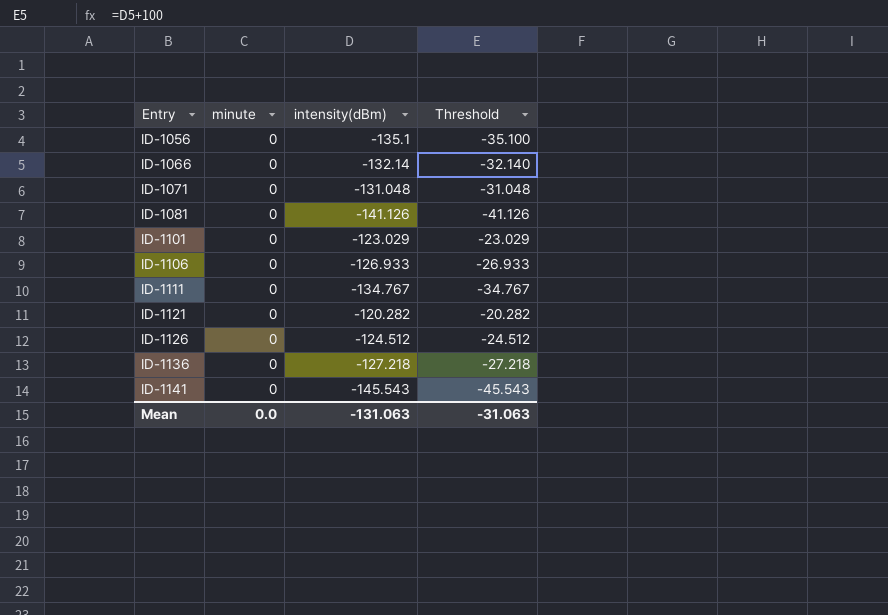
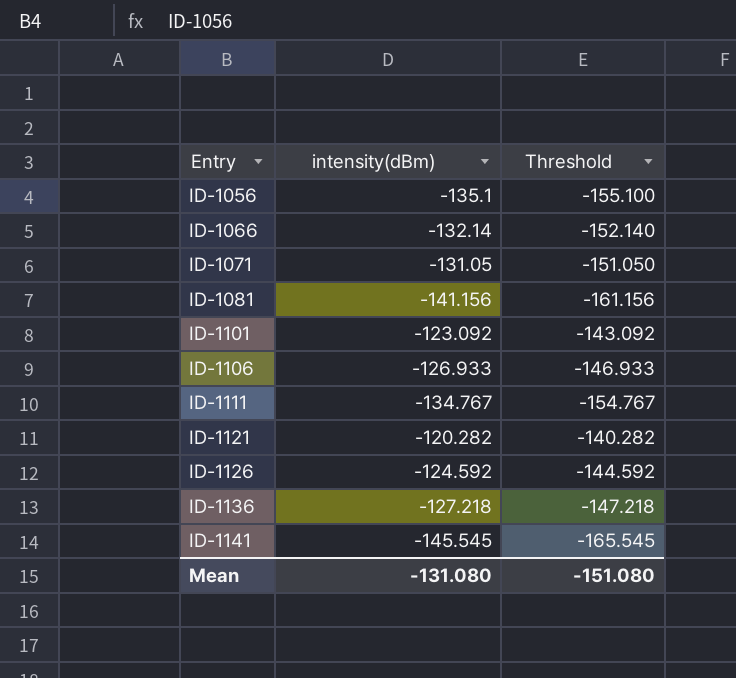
column minute | position: 2 -> none
column Threshold | formula: [intensity(dBm)] + 100 -> [intensity(dBm)] - 20
ID-1071 | intensity(dBm): -131.048 -> -131.05
ID-1081 | intensity(dBm): -141.126 -> -141.156
ID-1101 | intensity(dBm): -123.029 -> -123.092
ID-1126 | intensity(dBm): -124.512 -> -124.592
ID-1141 | intensity(dBm): -145.543 -> -145.545
Mean | intensity(dBm): -131.063 -> -131.080
Mean | Threshold: -31.063 -> -151.080

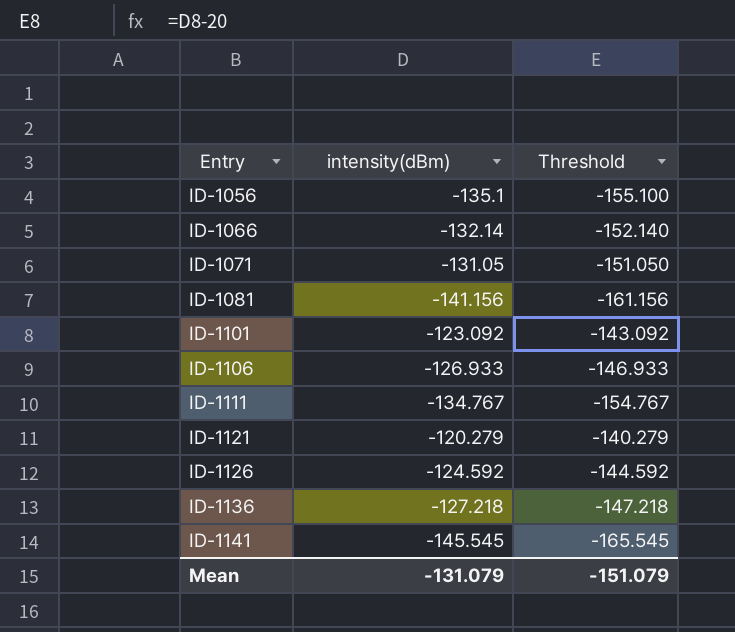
ID-1121 | intensity(dBm): -120.282 -> -120.279
ID-1121 | Threshold: -140.282 -> -140.279
Mean | intensity(dBm): -131.080 -> -131.079
Mean | Threshold: -151.080 -> -151.079

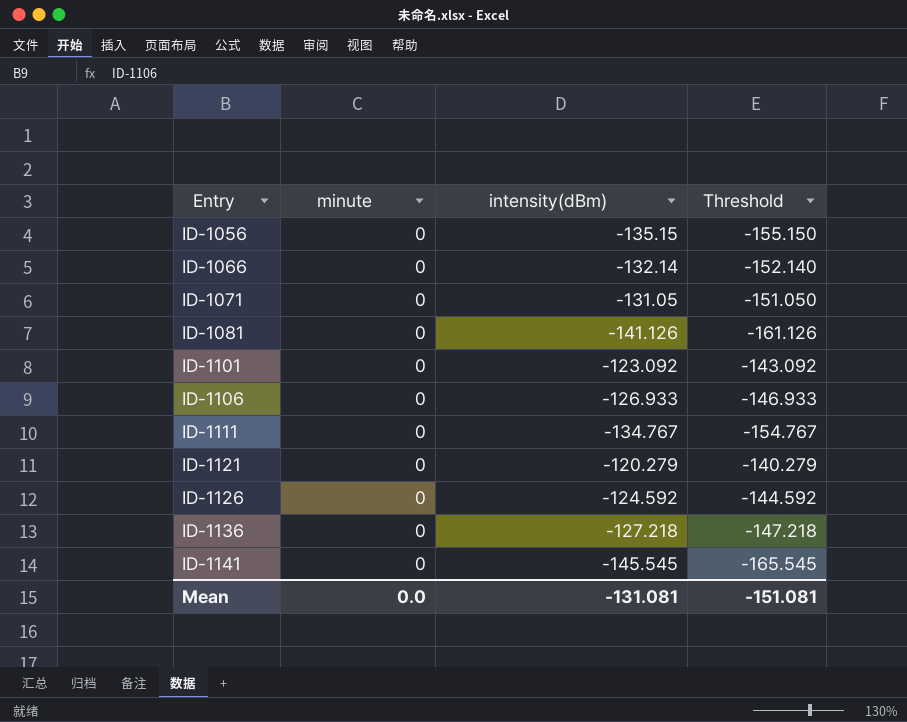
column minute | position: none -> 2
ID-1056 | intensity(dBm): -135.1 -> -135.15
ID-1056 | Threshold: -155.100 -> -155.150
ID-1081 | intensity(dBm): -141.156 -> -141.126
ID-1081 | Threshold: -161.156 -> -161.126
Mean | intensity(dBm): -131.079 -> -131.081
Mean | Threshold: -151.079 -> -151.081

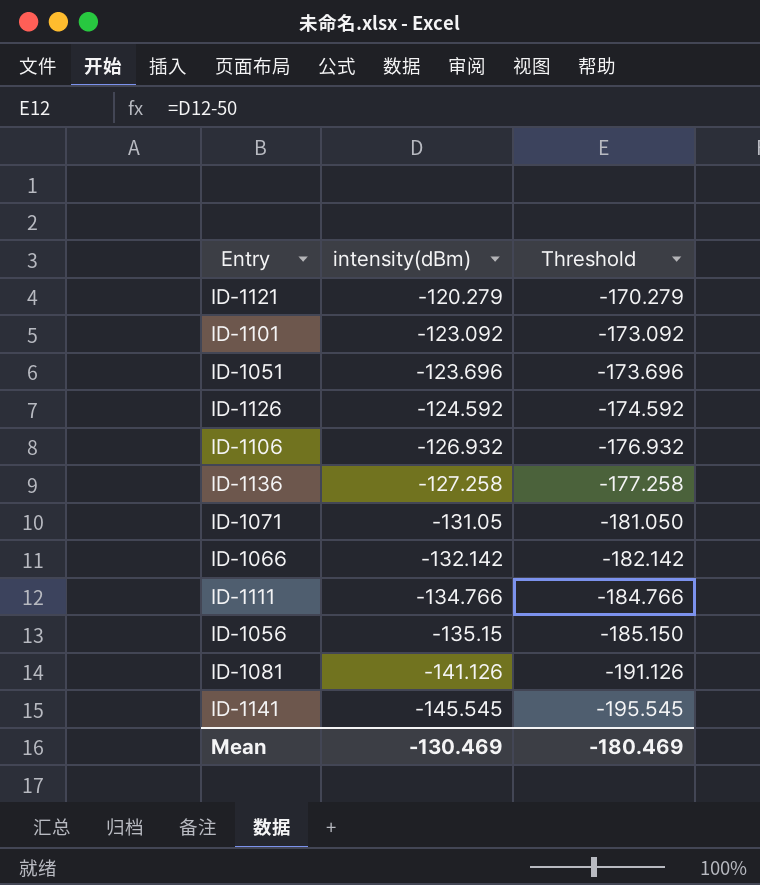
row order: Entry ascending -> intensity(dBm) descending
column minute | position: 2 -> none
column Threshold | formula: [intensity(dBm)] - 20 -> [intensity(dBm)] - 50
row ID-1051: none -> -123.696 | -173.696
ID-1106 | intensity(dBm): -126.933 -> -126.932
ID-1136 | intensity(dBm): -127.218 -> -127.258
ID-1066 | intensity(dBm): -132.14 -> -132.142
ID-1111 | intensity(dBm): -134.767 -> -134.766
Mean | intensity(dBm): -131.081 -> -130.469
Mean | Threshold: -151.081 -> -180.469

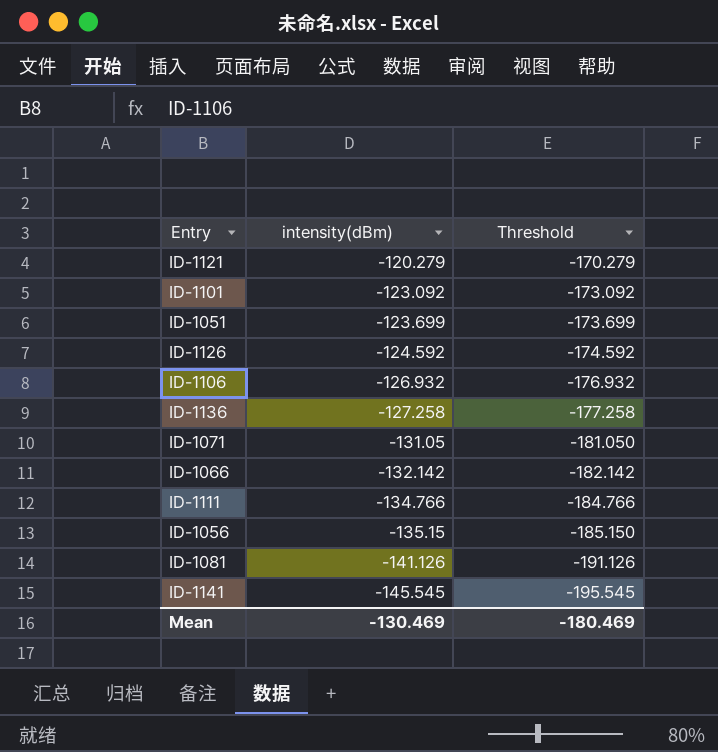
ID-1051 | intensity(dBm): -123.696 -> -123.699
ID-1051 | Threshold: -173.696 -> -173.699

